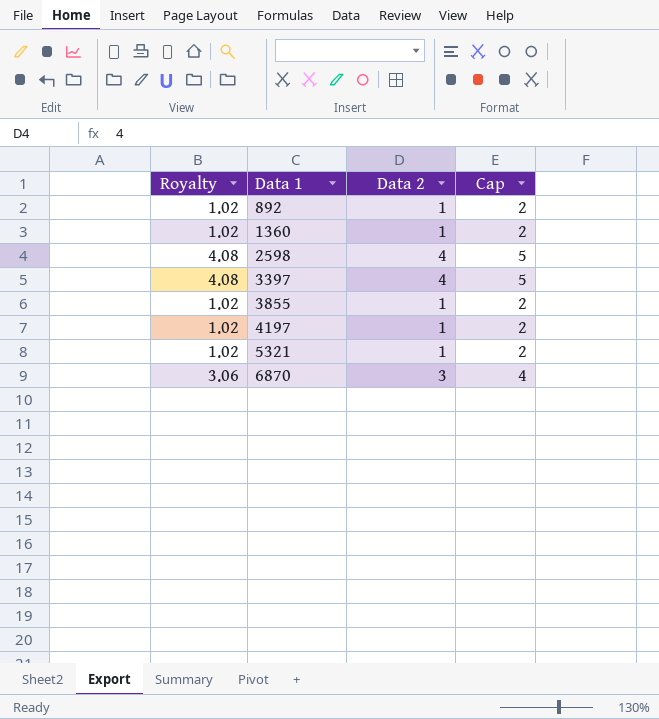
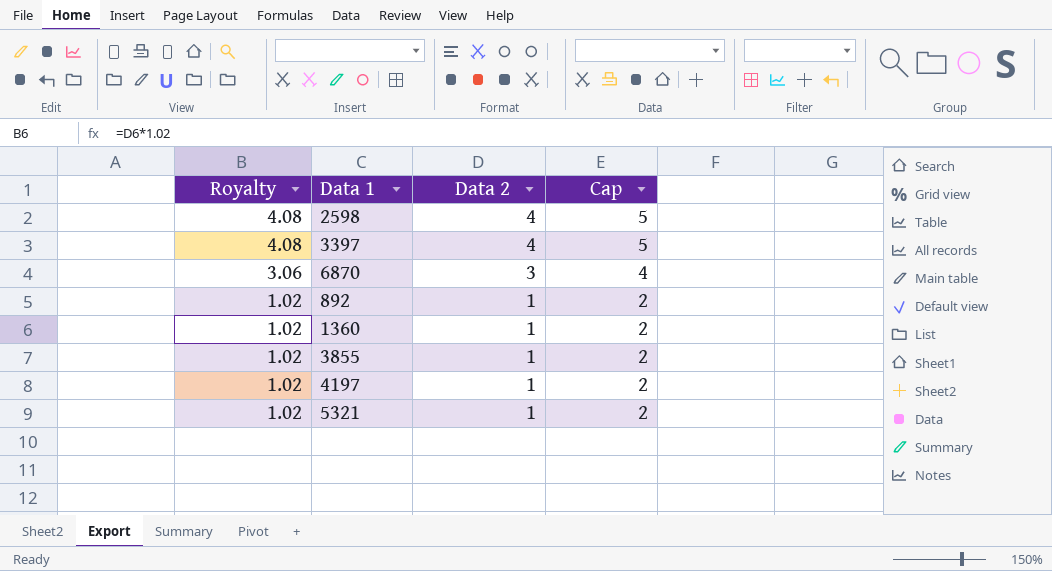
row order: Data 1 ascending -> Royalty descending

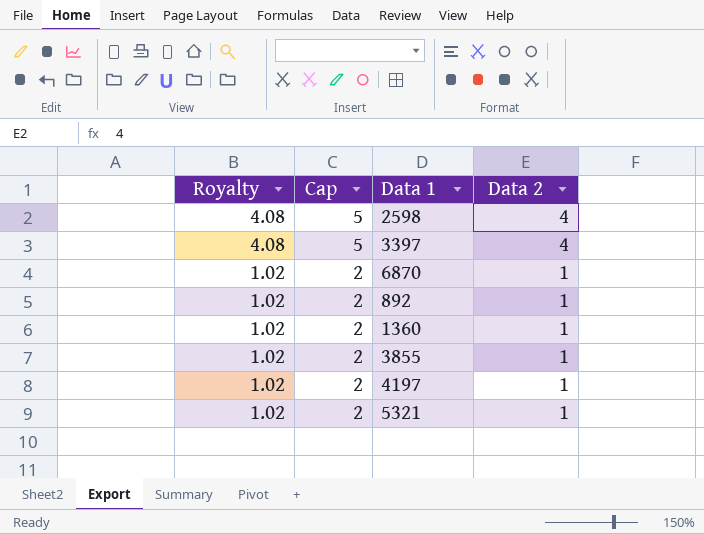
column Cap | position: 4 -> 2
6870 | Royalty: 3.06 -> 1.02
6870 | Cap: 4 -> 2
6870 | Data 2: 3 -> 1

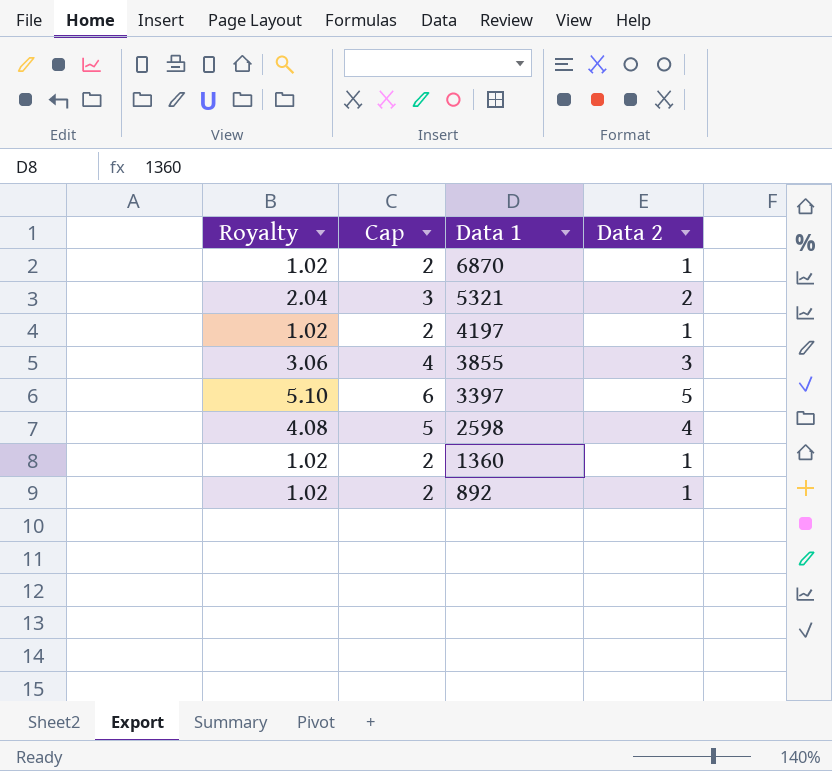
row order: Royalty descending -> Data 1 descending
5321 | Royalty: 1.02 -> 2.04
5321 | Cap: 2 -> 3
5321 | Data 2: 1 -> 2
3855 | Royalty: 1.02 -> 3.06
3855 | Cap: 2 -> 4
3855 | Data 2: 1 -> 3
3397 | Royalty: 4.08 -> 5.10
3397 | Cap: 5 -> 6
3397 | Data 2: 4 -> 5

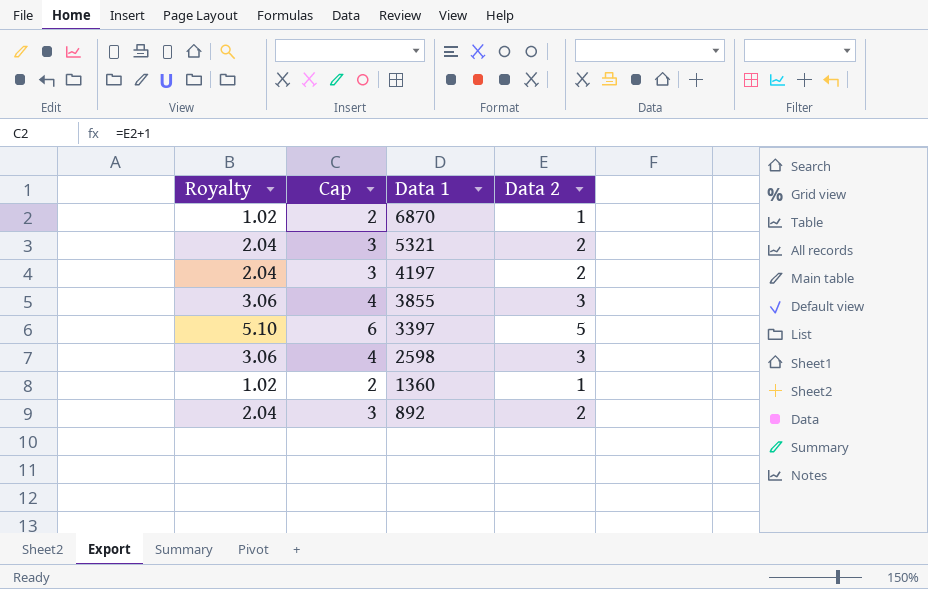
4197 | Royalty: 1.02 -> 2.04
4197 | Cap: 2 -> 3
4197 | Data 2: 1 -> 2
2598 | Royalty: 4.08 -> 3.06
2598 | Cap: 5 -> 4
2598 | Data 2: 4 -> 3
892 | Royalty: 1.02 -> 2.04
892 | Cap: 2 -> 3
892 | Data 2: 1 -> 2

